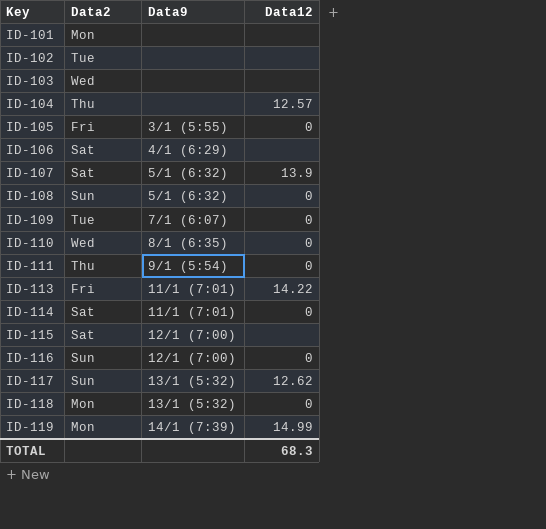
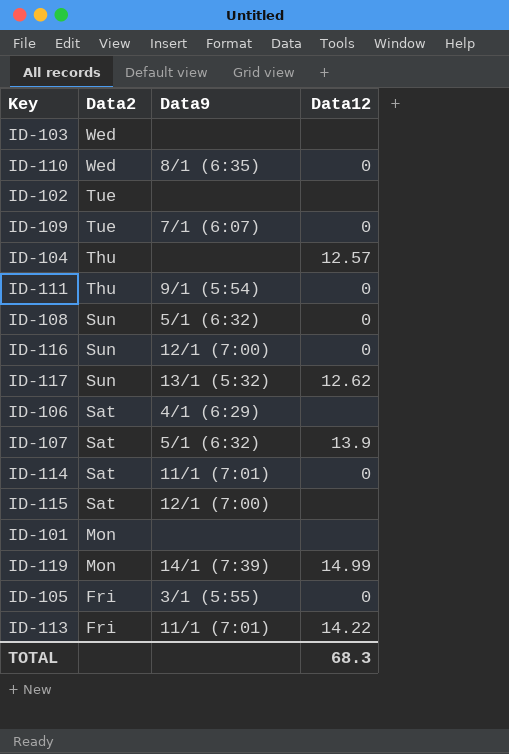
row order: Key ascending -> Data2 descending
row ID-118: Mon | 13/1 (5:32) | 0 -> none

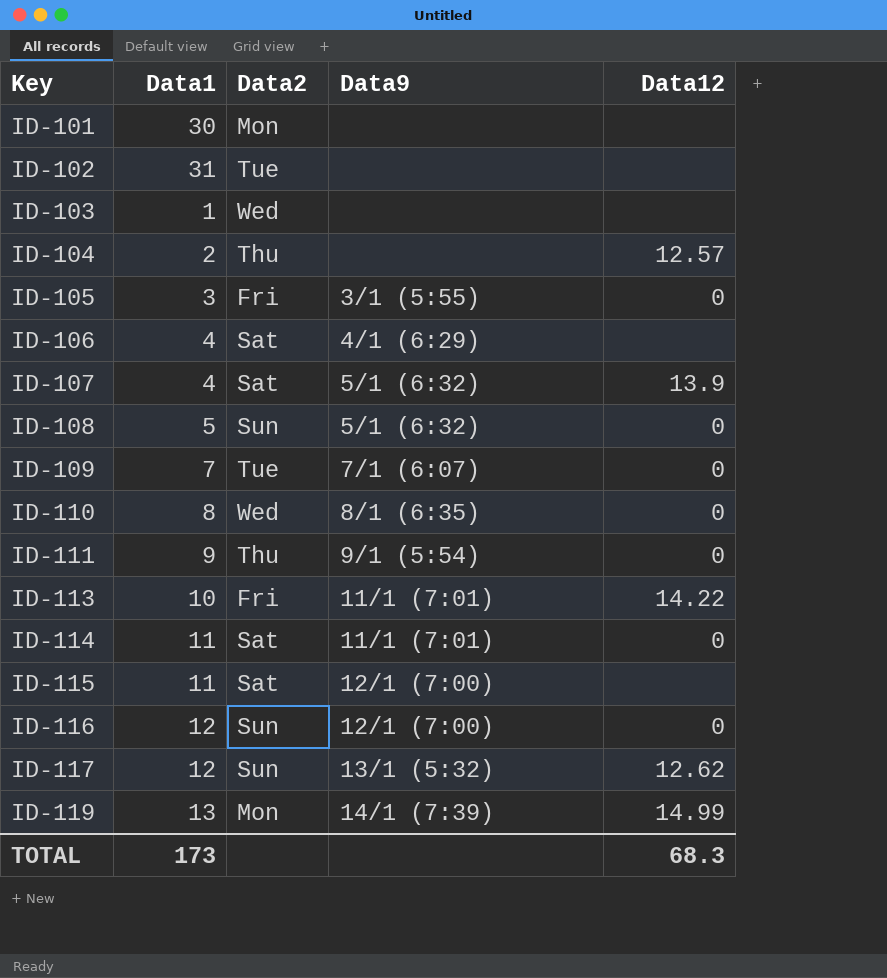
row order: Data2 descending -> Key ascending
column Data1 | position: none -> 2

